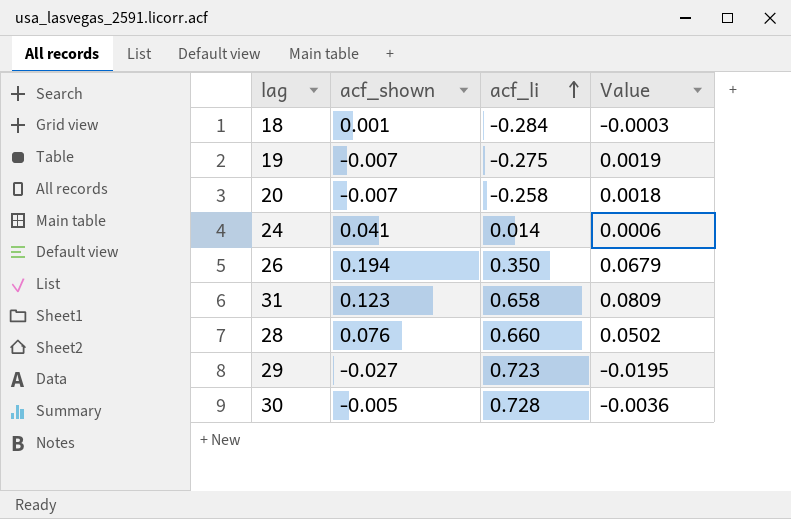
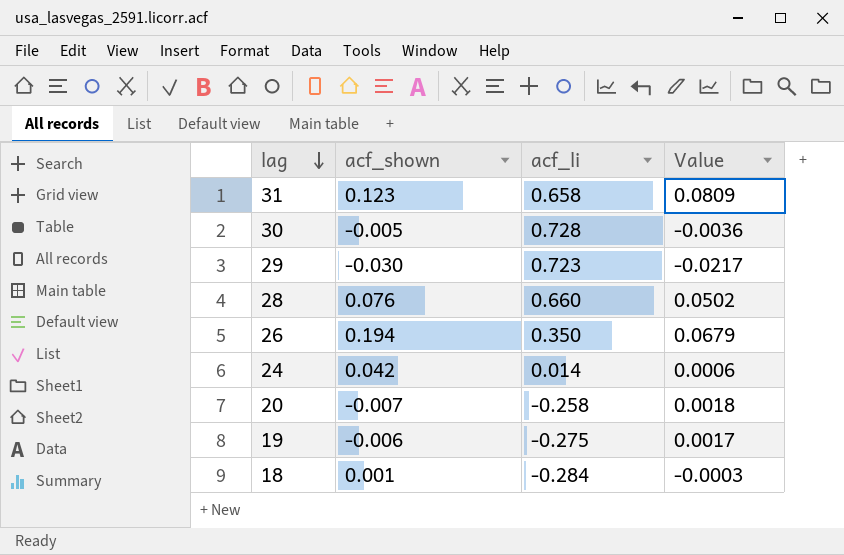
row order: acf_li ascending -> lag descending
29 | acf_shown: -0.027 -> -0.030
29 | Value: -0.0195 -> -0.0217
24 | acf_shown: 0.041 -> 0.042
19 | acf_shown: -0.007 -> -0.006
19 | Value: 0.0019 -> 0.0017

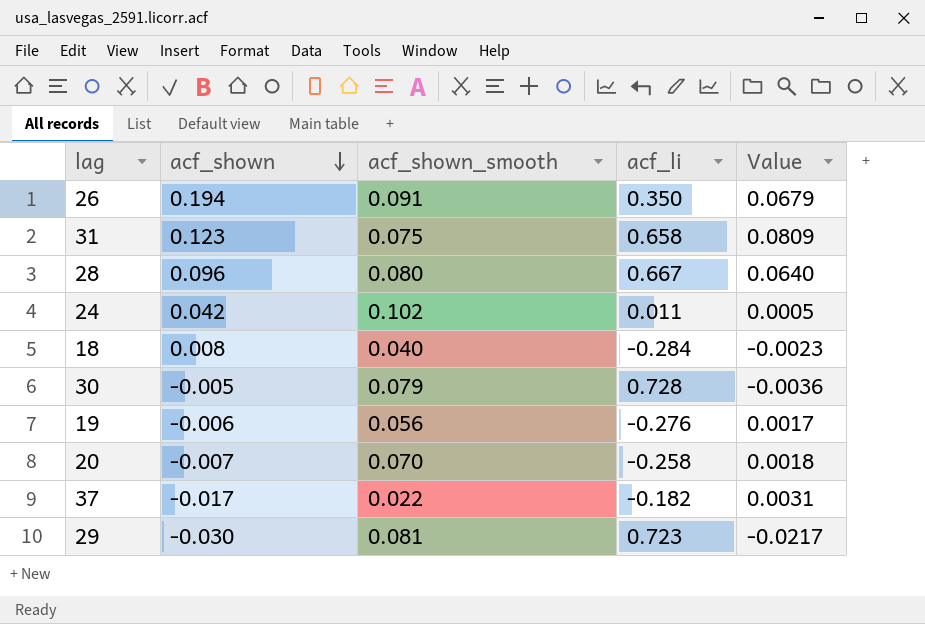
row order: lag descending -> acf_shown descending
column acf_shown_smooth | position: none -> 3
28 | acf_shown: 0.076 -> 0.096
28 | acf_li: 0.660 -> 0.667
28 | Value: 0.0502 -> 0.0640
24 | acf_li: 0.014 -> 0.011
24 | Value: 0.0006 -> 0.0005
18 | acf_shown: 0.001 -> 0.008
18 | Value: -0.0003 -> -0.0023
19 | acf_li: -0.275 -> -0.276
row 37: none -> -0.017 | 0.022 | -0.182 | 0.0031

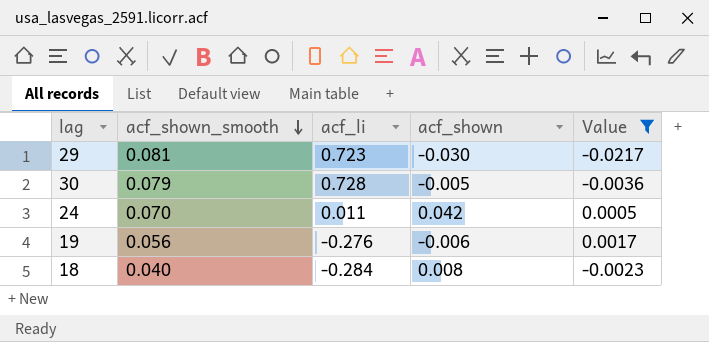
filter: none -> Value <= 0.0017
row order: acf_shown descending -> acf_shown_smooth descending
column acf_shown | position: 2 -> 4
24 | acf_shown_smooth: 0.102 -> 0.070

